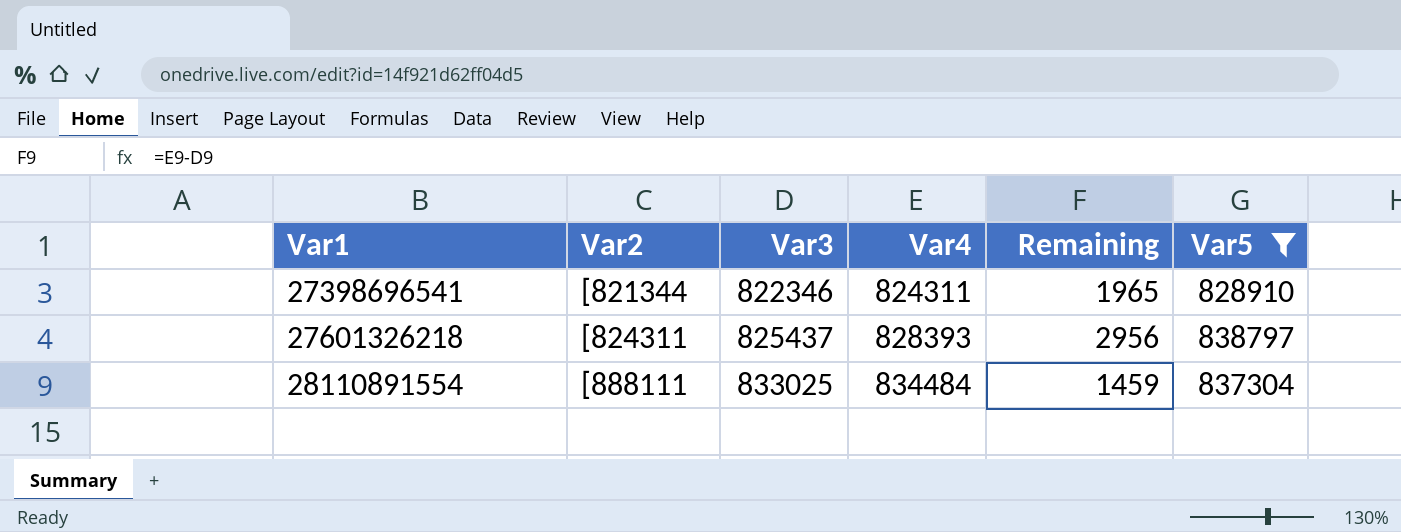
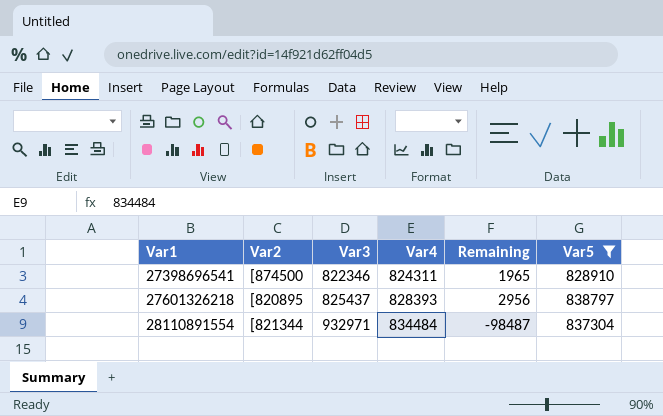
27398696541 | Var2: [821344 -> [874500
27601326218 | Var2: [824311 -> [820895
28110891554 | Var2: [888111 -> [821344
28110891554 | Var3: 833025 -> 932971
28110891554 | Remaining: 1459 -> -98487

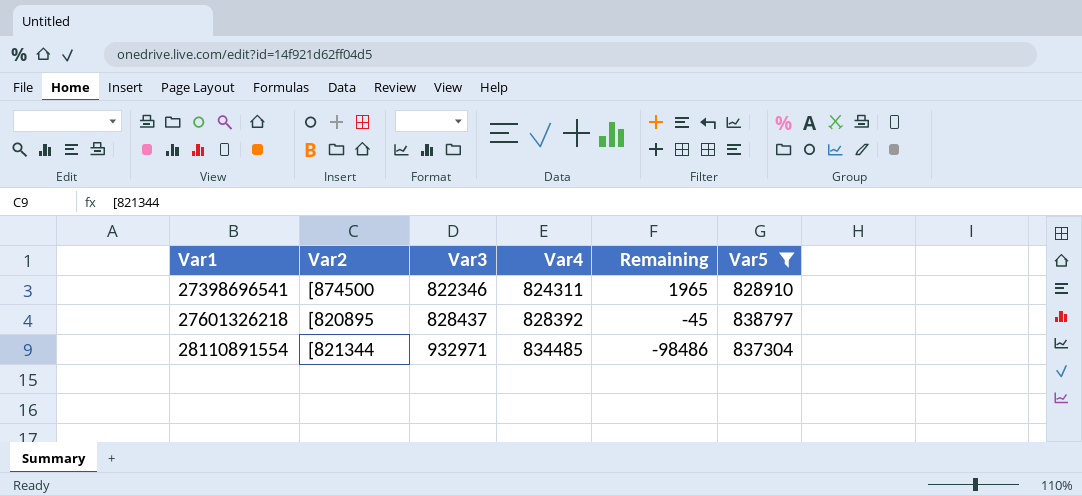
27601326218 | Var3: 825437 -> 828437
27601326218 | Var4: 828393 -> 828392
27601326218 | Remaining: 2956 -> -45
28110891554 | Var4: 834484 -> 834485
28110891554 | Remaining: -98487 -> -98486

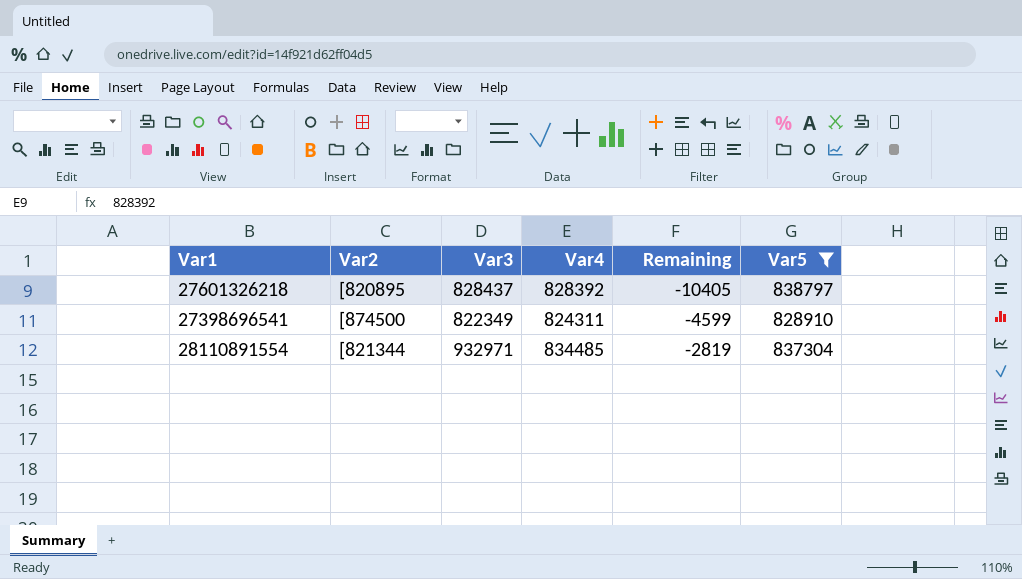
row order: Var1 ascending -> Remaining ascending
column Remaining | formula: [Var4] - [Var3] -> [Var4] - [Var5]
27398696541 | Var3: 822346 -> 822349

